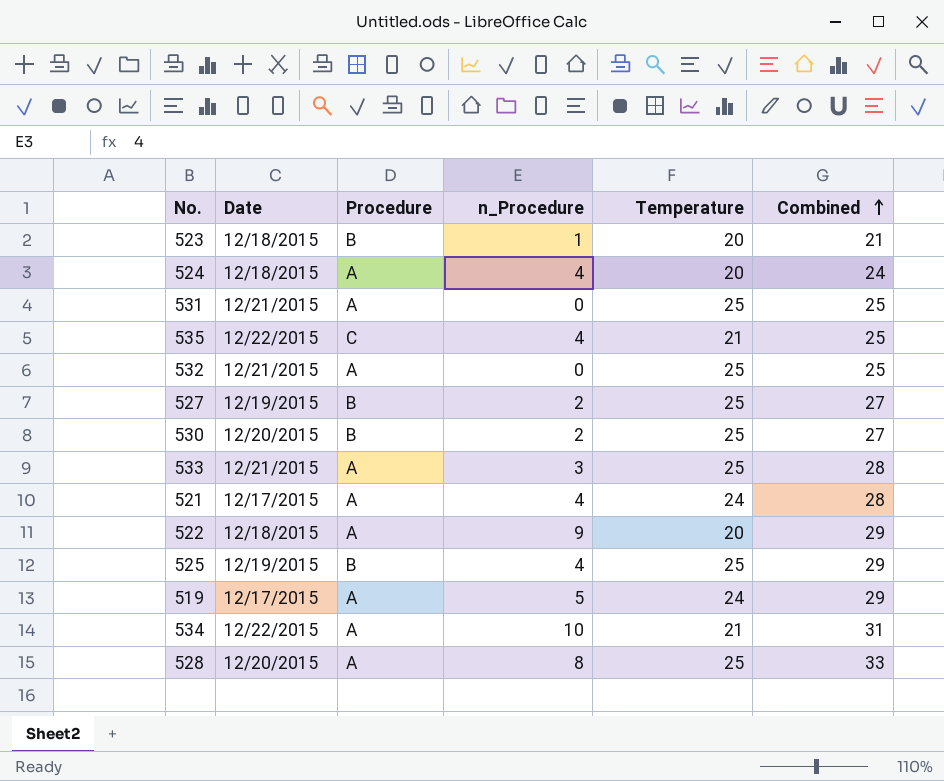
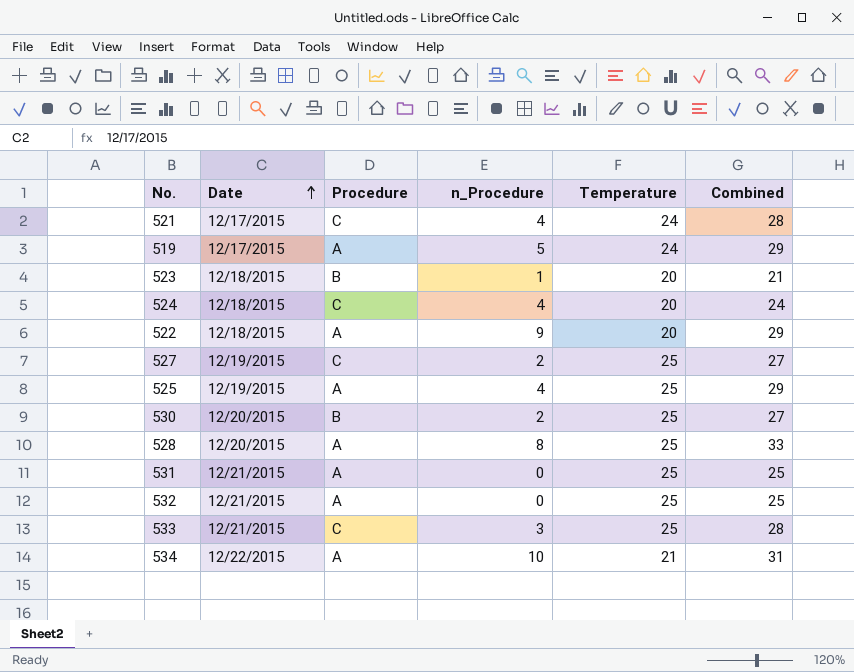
row order: Combined ascending -> Date ascending
row 535: 12/22/2015 | C | 4 | 21 | 25 -> none
521 | Procedure: A -> C
524 | Procedure: A -> C
527 | Procedure: B -> C
525 | Procedure: B -> A
533 | Procedure: A -> C

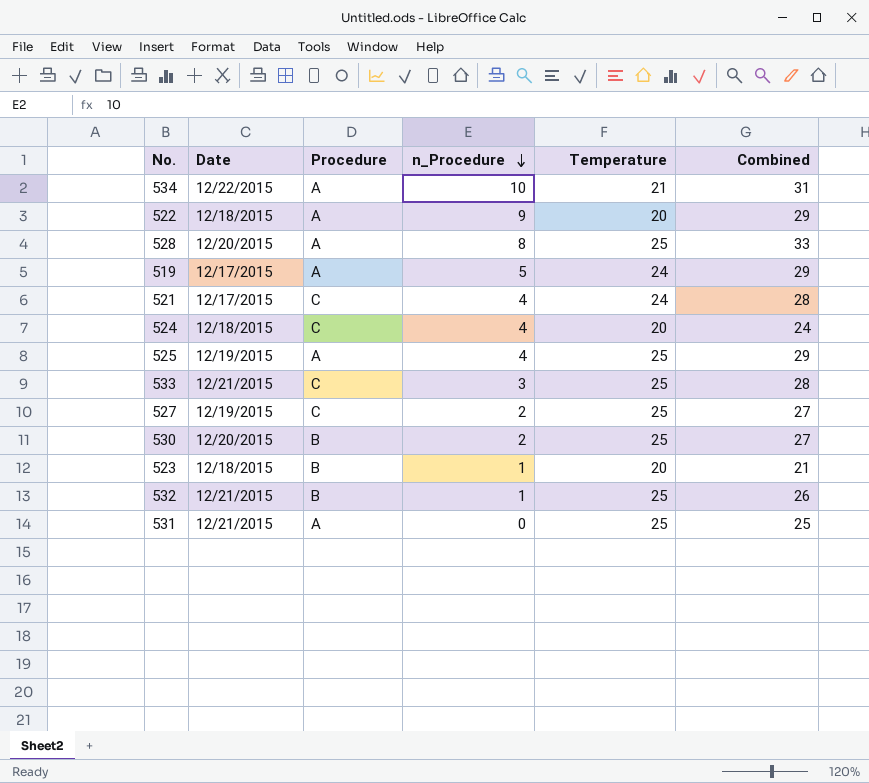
row order: Date ascending -> n_Procedure descending
532 | Procedure: A -> B
532 | n_Procedure: 0 -> 1
532 | Combined: 25 -> 26

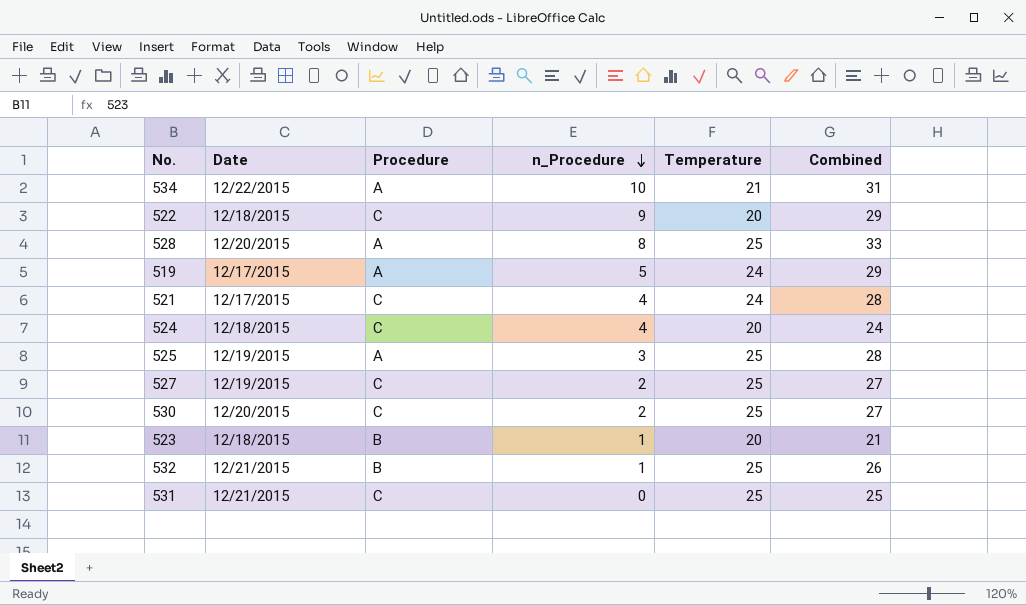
row 533: 12/21/2015 | C | 3 | 25 | 28 -> none
522 | Procedure: A -> C
525 | n_Procedure: 4 -> 3
525 | Combined: 29 -> 28
530 | Procedure: B -> C
531 | Procedure: A -> C

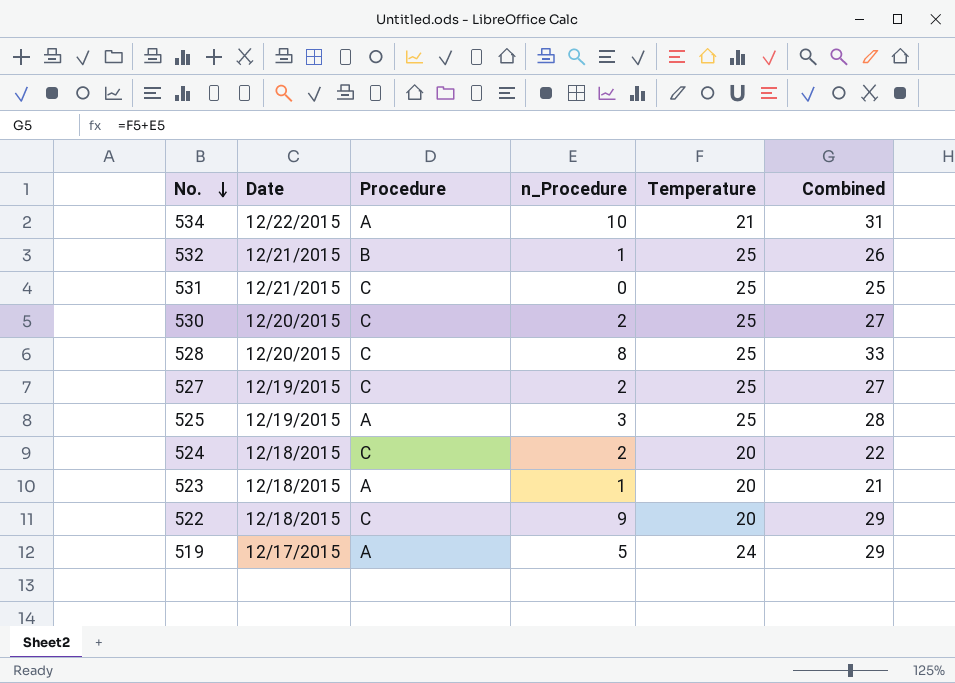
row order: n_Procedure descending -> No. descending
row 521: 12/17/2015 | C | 4 | 24 | 28 -> none
528 | Procedure: A -> C
524 | n_Procedure: 4 -> 2
524 | Combined: 24 -> 22
523 | Procedure: B -> A

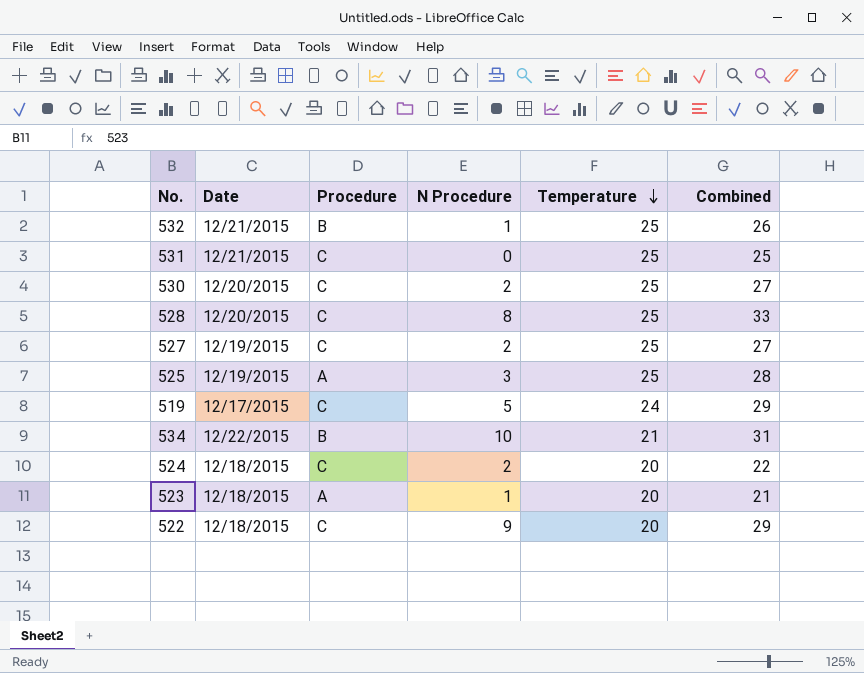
row order: No. descending -> Temperature descending
column name: n_Procedure -> N Procedure
519 | Procedure: A -> C
534 | Procedure: A -> B

